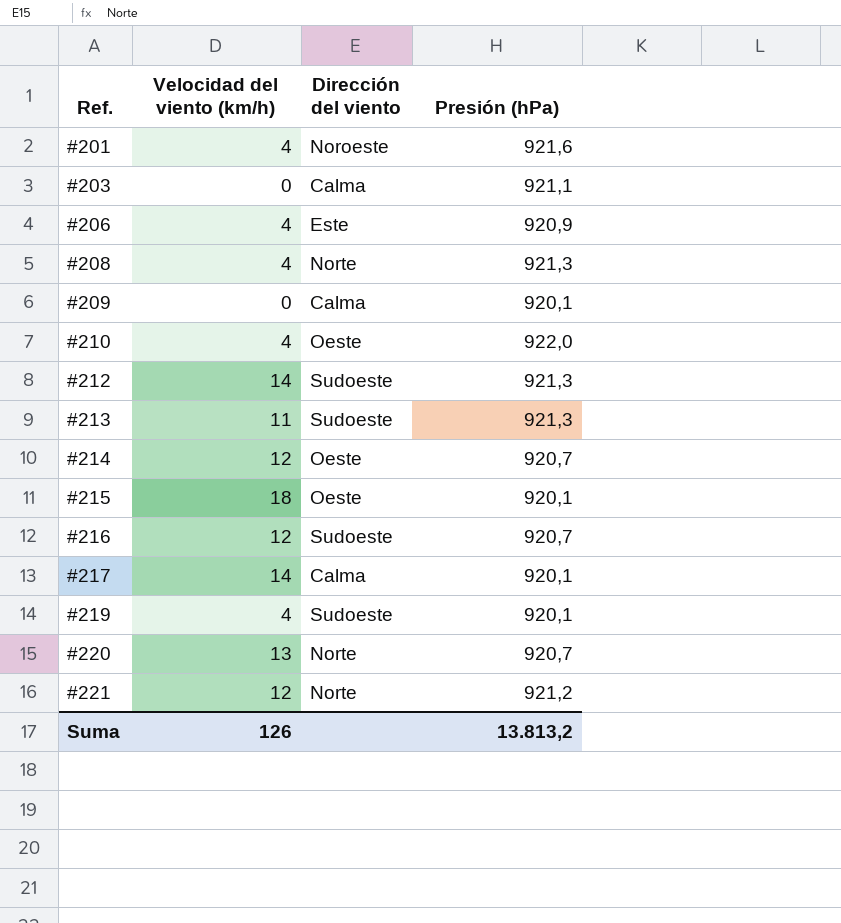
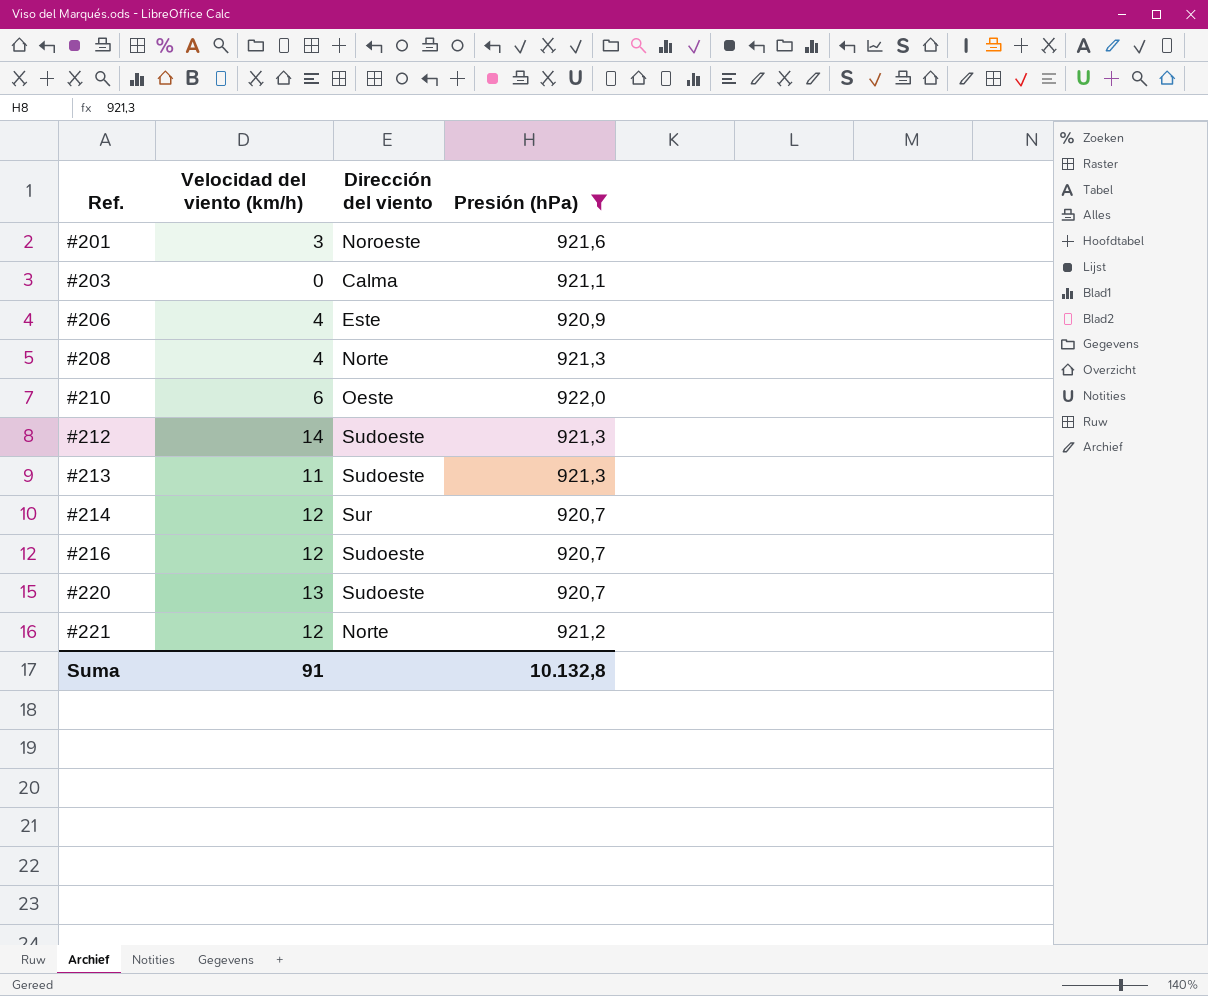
filter: none -> Presión (hPa) != 920,1
#201 | Velocidad del viento (km/h): 4 -> 3
#210 | Velocidad del viento (km/h): 4 -> 6
#214 | Dirección del viento: Oeste -> Sur
#220 | Dirección del viento: Norte -> Sudoeste
Suma | Velocidad del viento (km/h): 126 -> 91
Suma | Presión (hPa): 13.813,2 -> 10.132,8

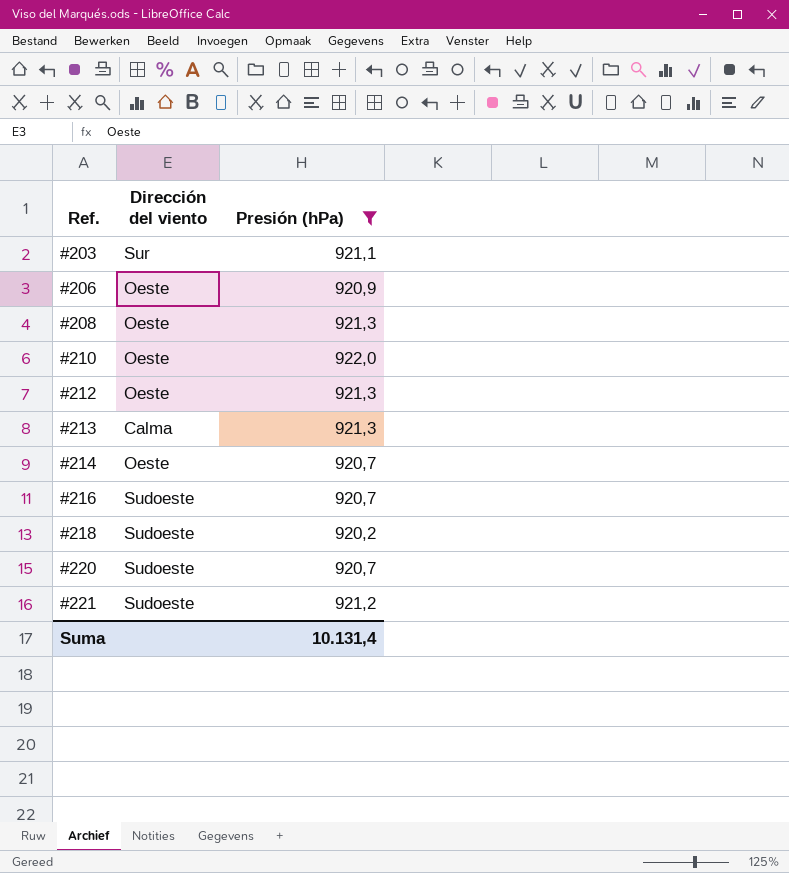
column Velocidad del viento (km/h) | position: 2 -> none
row #201: 3 | Noroeste | 921,6 -> none
#203 | Dirección del viento: Calma -> Sur
#206 | Dirección del viento: Este -> Oeste
#208 | Dirección del viento: Norte -> Oeste
#212 | Dirección del viento: Sudoeste -> Oeste
#213 | Dirección del viento: Sudoeste -> Calma
#214 | Dirección del viento: Sur -> Oeste
row #218: none -> Sudoeste | 920,2
#221 | Dirección del viento: Norte -> Sudoeste
Suma | Presión (hPa): 10.132,8 -> 10.131,4

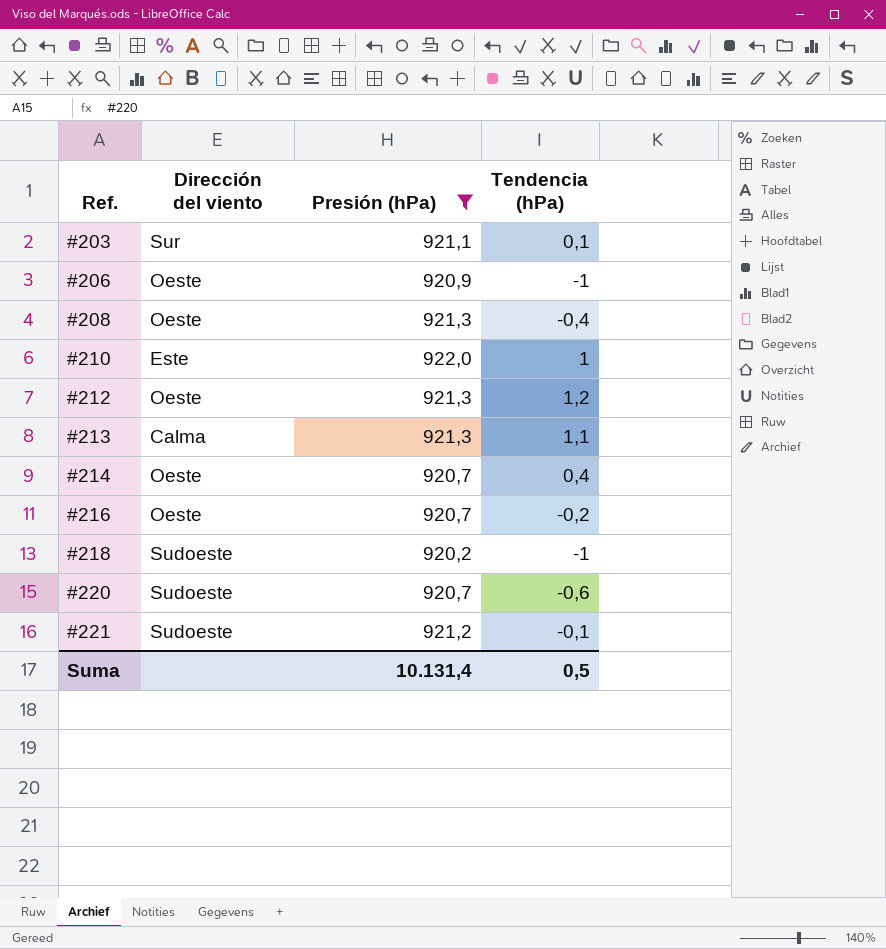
column Tendencia (hPa) | position: none -> 4
#210 | Dirección del viento: Oeste -> Este
#216 | Dirección del viento: Sudoeste -> Oeste

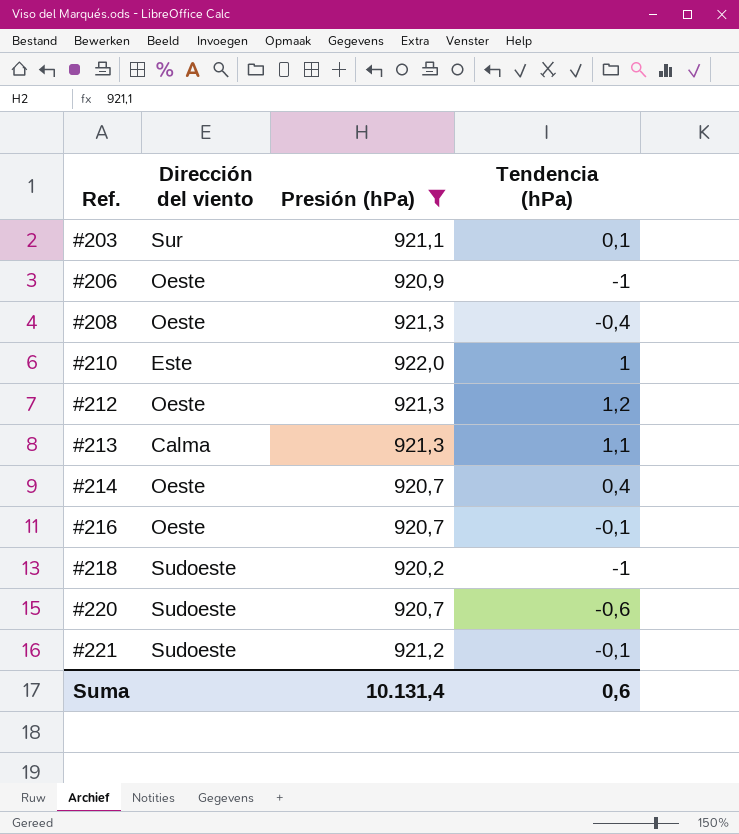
#216 | Tendencia (hPa): -0,2 -> -0,1
Suma | Tendencia (hPa): 0,5 -> 0,6

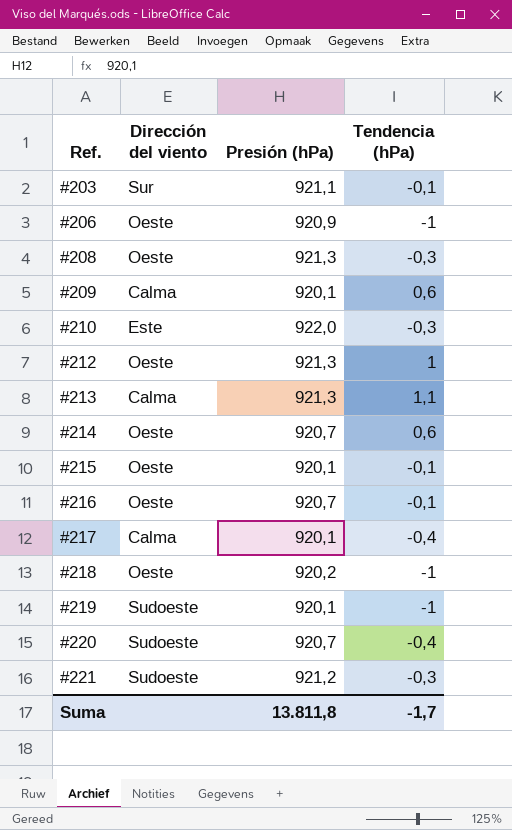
filter: Presión (hPa) != 920,1 -> none
#203 | Tendencia (hPa): 0,1 -> -0,1
#208 | Tendencia (hPa): -0,4 -> -0,3
#210 | Tendencia (hPa): 1 -> -0,3
#212 | Tendencia (hPa): 1,2 -> 1
#214 | Tendencia (hPa): 0,4 -> 0,6
#218 | Dirección del viento: Sudoeste -> Oeste
#220 | Tendencia (hPa): -0,6 -> -0,4
#221 | Tendencia (hPa): -0,1 -> -0,3
Suma | Presión (hPa): 10.131,4 -> 13.811,8
Suma | Tendencia (hPa): 0,6 -> -1,7

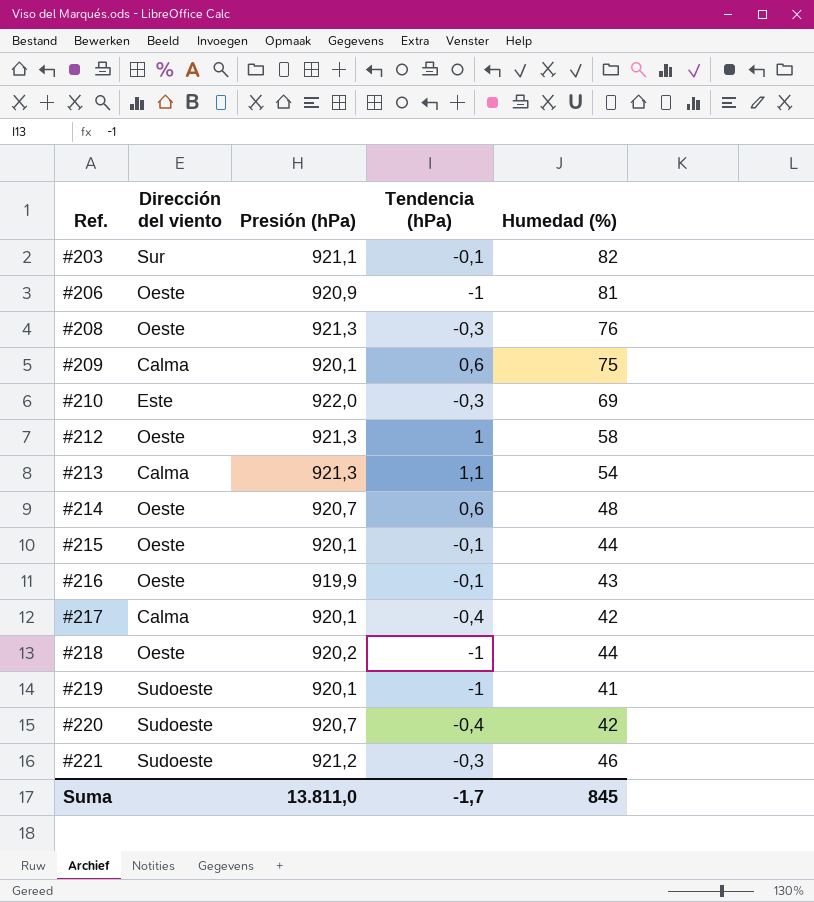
column Humedad (%) | position: none -> 5
#216 | Presión (hPa): 920,7 -> 919,9
Suma | Presión (hPa): 13.811,8 -> 13.811,0

